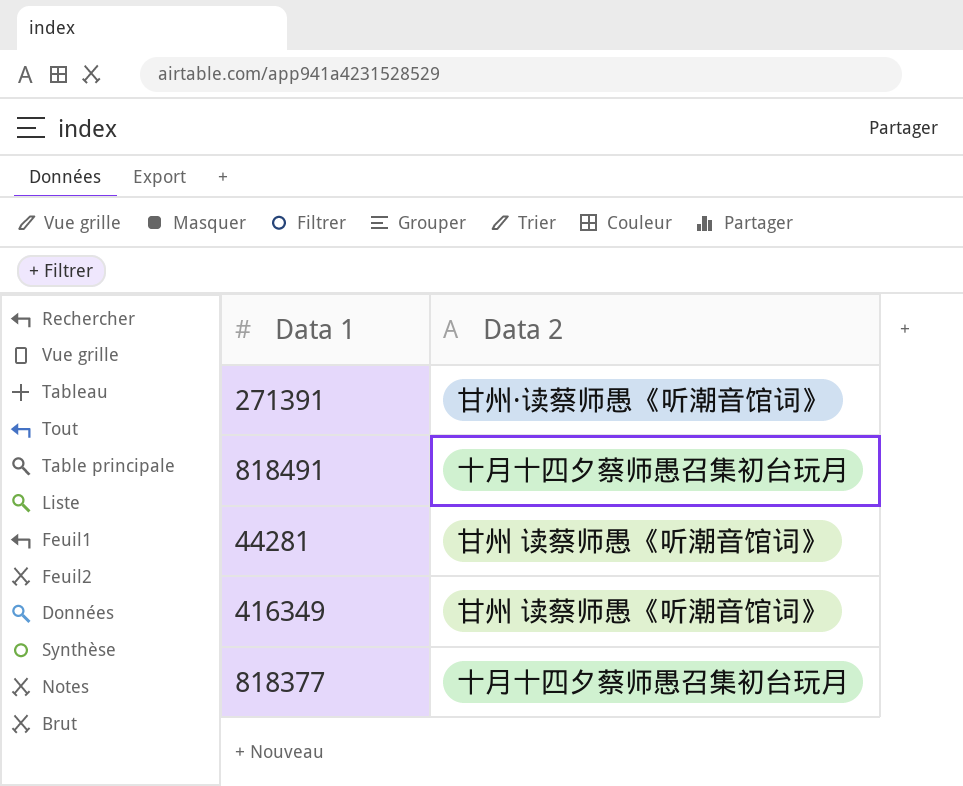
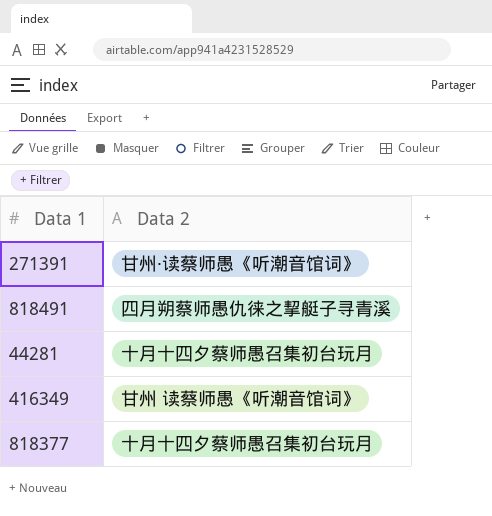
818491 | Data 2: 十月十四夕蔡师愚召集初台玩月 -> 四月朔蔡师愚仇徕之挈艇子寻青溪
44281 | Data 2: 甘州 读蔡师愚《听潮音馆词》 -> 十月十四夕蔡师愚召集初台玩月

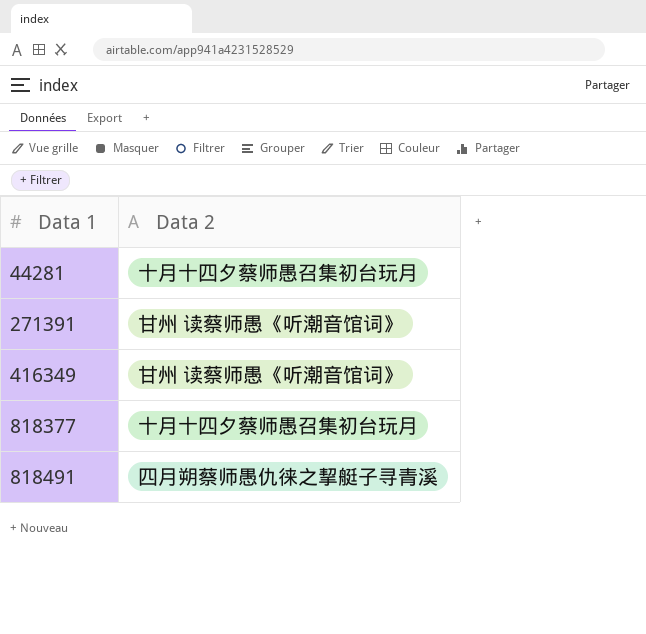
row order: none -> Data 1 ascending
271391 | Data 2: 甘州·读蔡师愚《听潮音馆词》 -> 甘州 读蔡师愚《听潮音馆词》

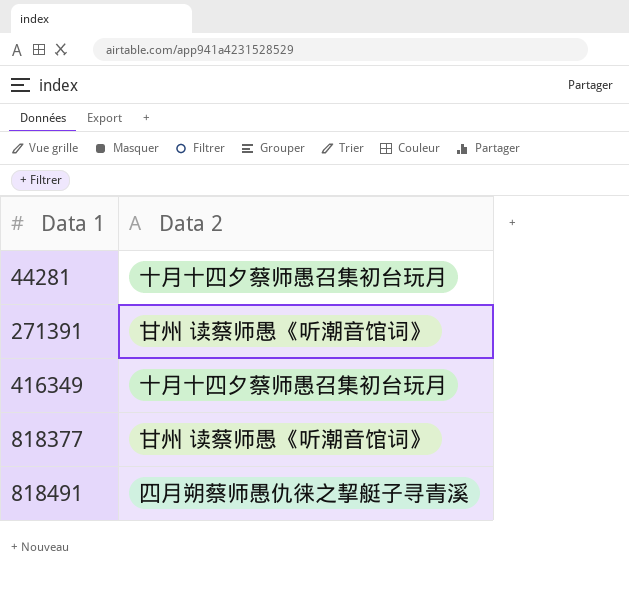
416349 | Data 2: 甘州 读蔡师愚《听潮音馆词》 -> 十月十四夕蔡师愚召集初台玩月
818377 | Data 2: 十月十四夕蔡师愚召集初台玩月 -> 甘州 读蔡师愚《听潮音馆词》

